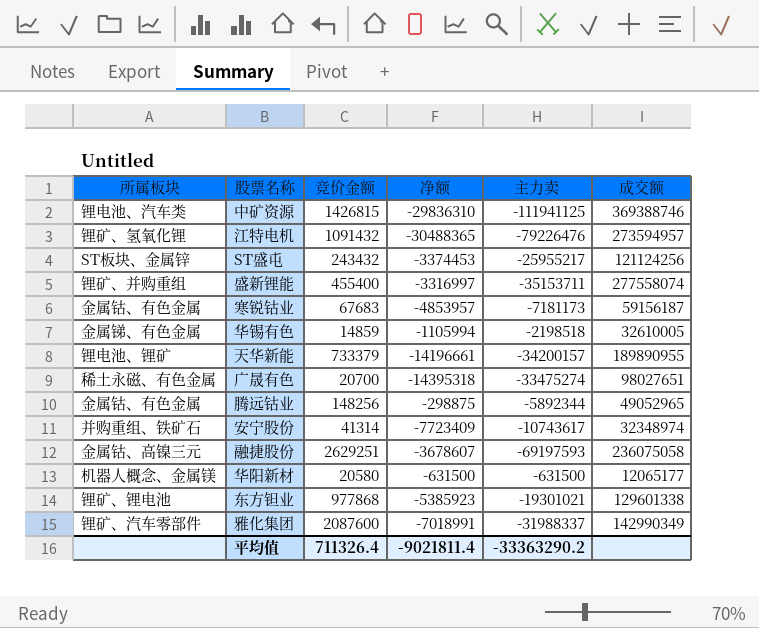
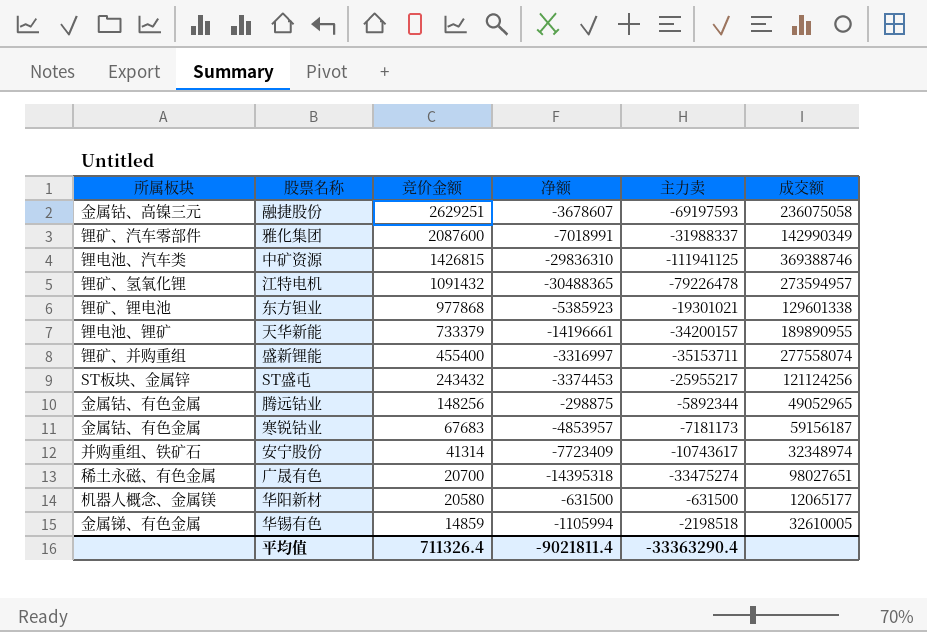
row order: none -> 竞价金额 descending
江特电机 | 主力卖: -79226476 -> -79226478
平均值 | 主力卖: -33363290.2 -> -33363290.4

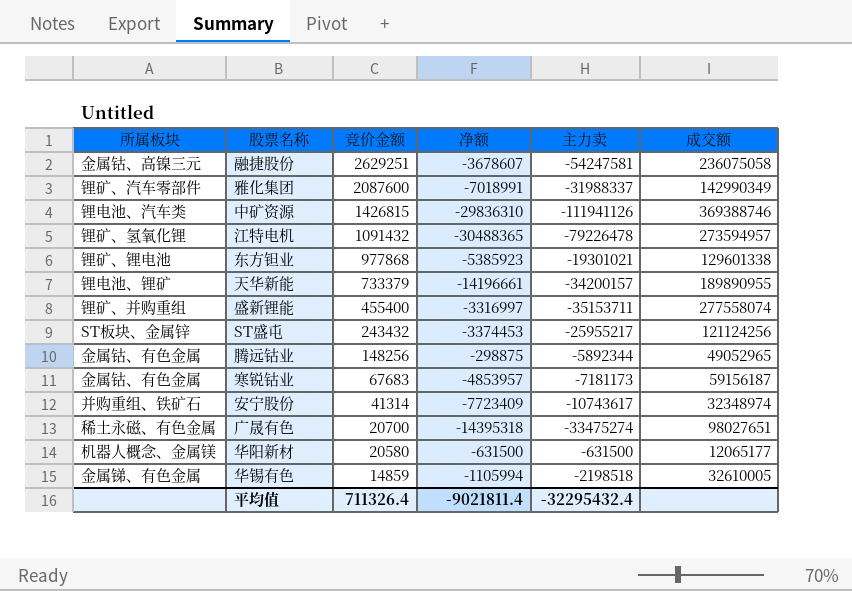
融捷股份 | 主力卖: -69197593 -> -54247581
中矿资源 | 主力卖: -111941125 -> -111941126
平均值 | 主力卖: -33363290.4 -> -32295432.4

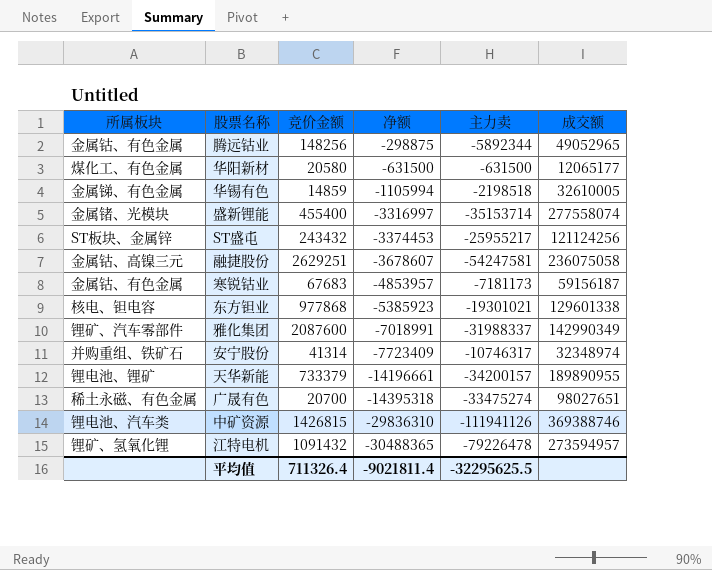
row order: 竞价金额 descending -> 净额 descending
华阳新材 | 所属板块: 机器人概念、金属镁 -> 煤化工、有色金属
盛新锂能 | 所属板块: 锂矿、并购重组 -> 金属锗、光模块
盛新锂能 | 主力卖: -35153711 -> -35153714
东方钽业 | 所属板块: 锂矿、锂电池 -> 核电、钽电容
安宁股份 | 主力卖: -10743617 -> -10746317
平均值 | 主力卖: -32295432.4 -> -32295625.5

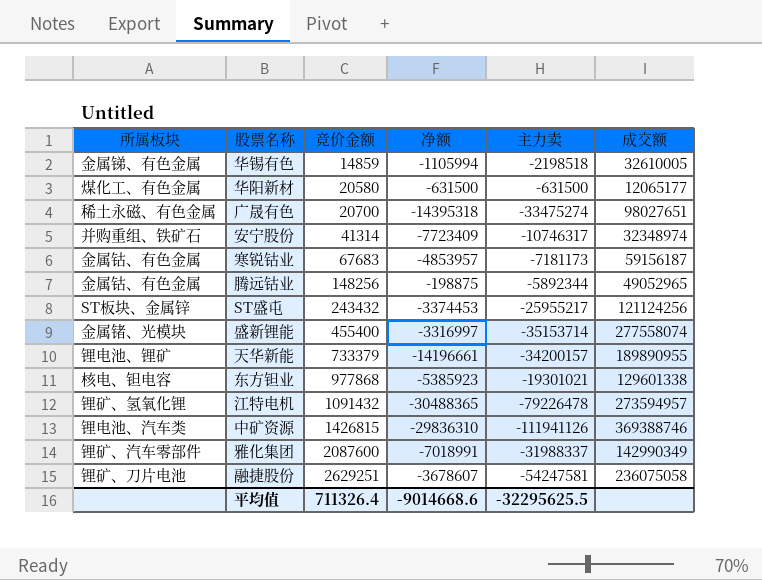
row order: 净额 descending -> 竞价金额 ascending
腾远钴业 | 净额: -298875 -> -198875
融捷股份 | 所属板块: 金属钴、高镍三元 -> 锂矿、刀片电池
平均值 | 净额: -9021811.4 -> -9014668.6

